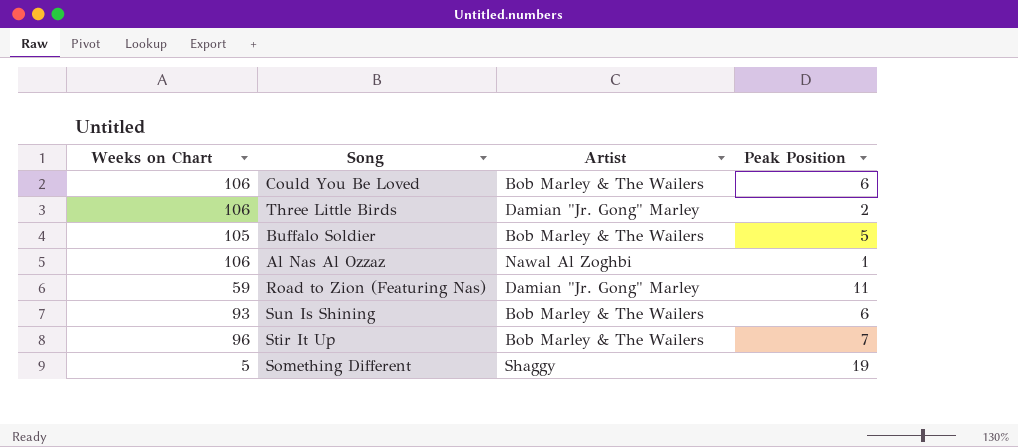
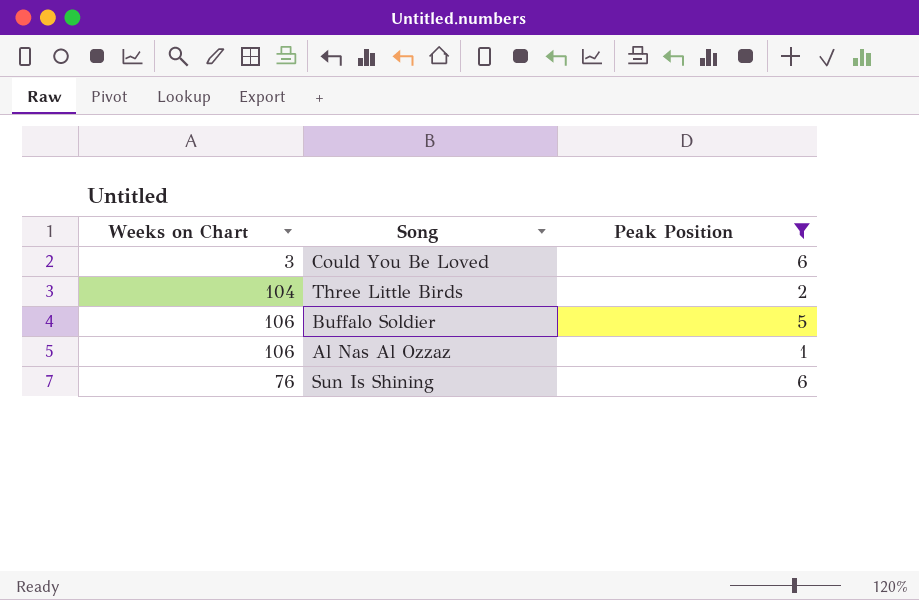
filter: none -> Peak Position <= 6
column Artist | position: 3 -> none
Could You Be Loved | Weeks on Chart: 106 -> 3
Three Little Birds | Weeks on Chart: 106 -> 104
Buffalo Soldier | Weeks on Chart: 105 -> 106
Sun Is Shining | Weeks on Chart: 93 -> 76

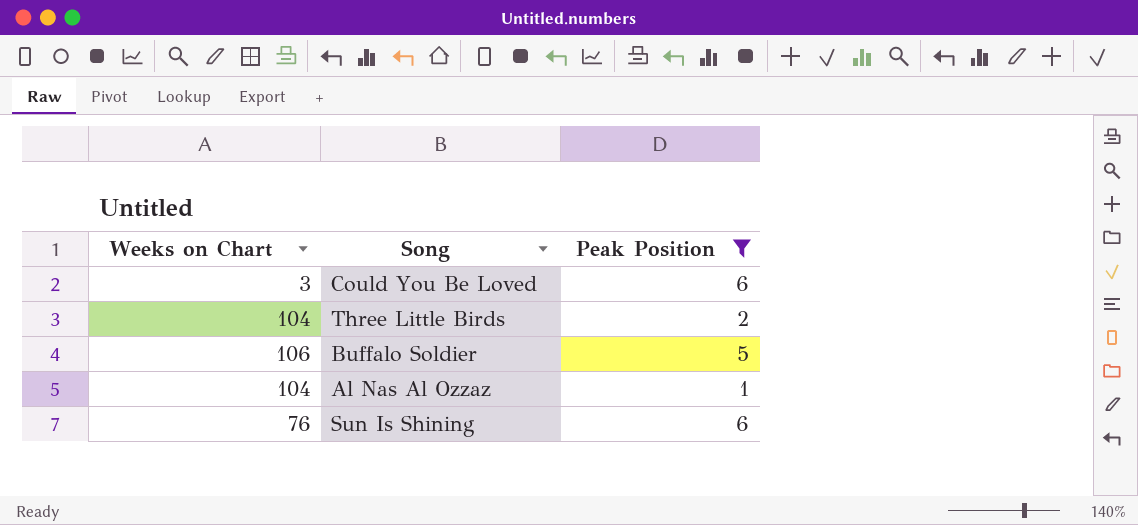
Al Nas Al Ozzaz | Weeks on Chart: 106 -> 104

